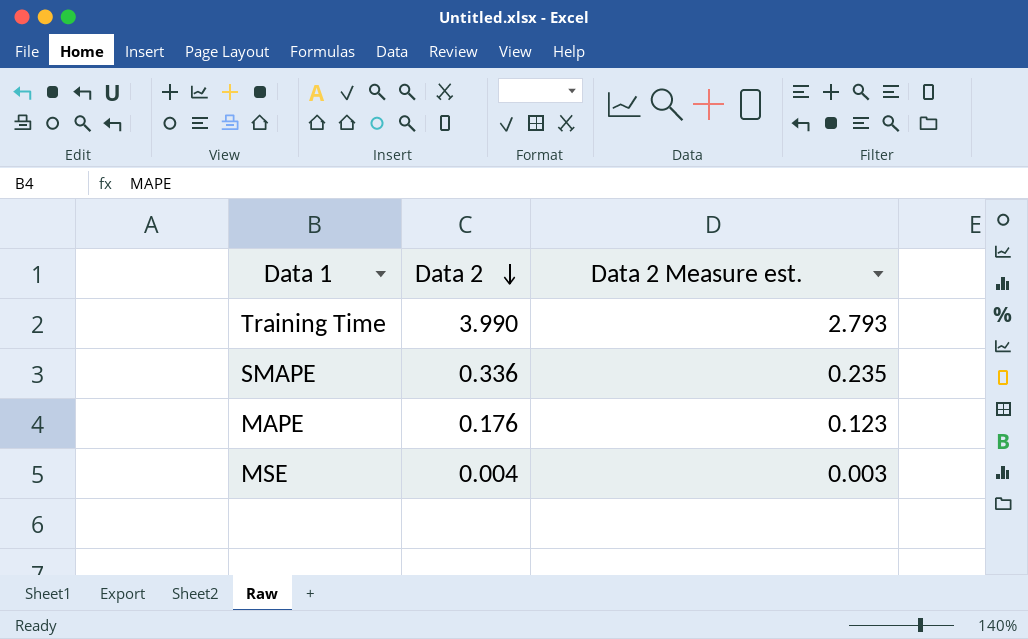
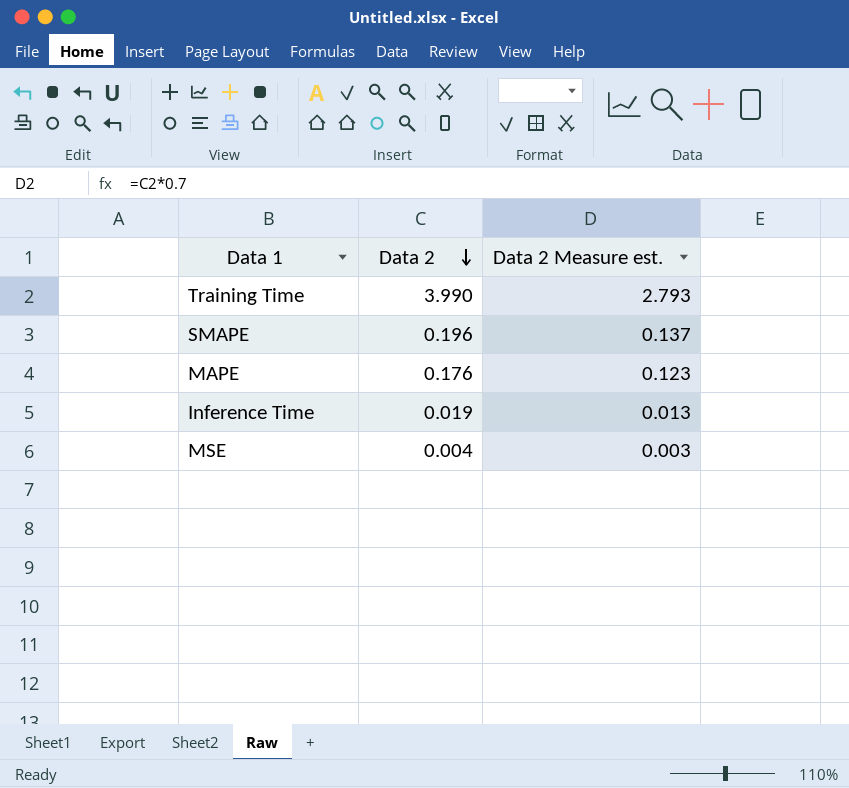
SMAPE | Data 2: 0.336 -> 0.196
SMAPE | Data 2 Measure est.: 0.235 -> 0.137
row Inference Time: none -> 0.019 | 0.013

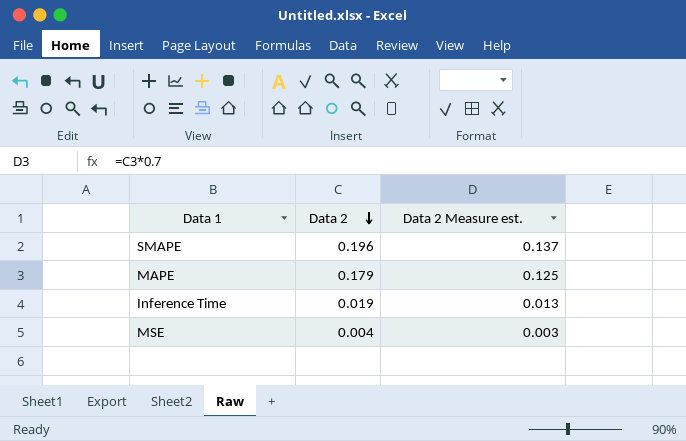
row Training Time: 3.990 | 2.793 -> none
MAPE | Data 2: 0.176 -> 0.179
MAPE | Data 2 Measure est.: 0.123 -> 0.125

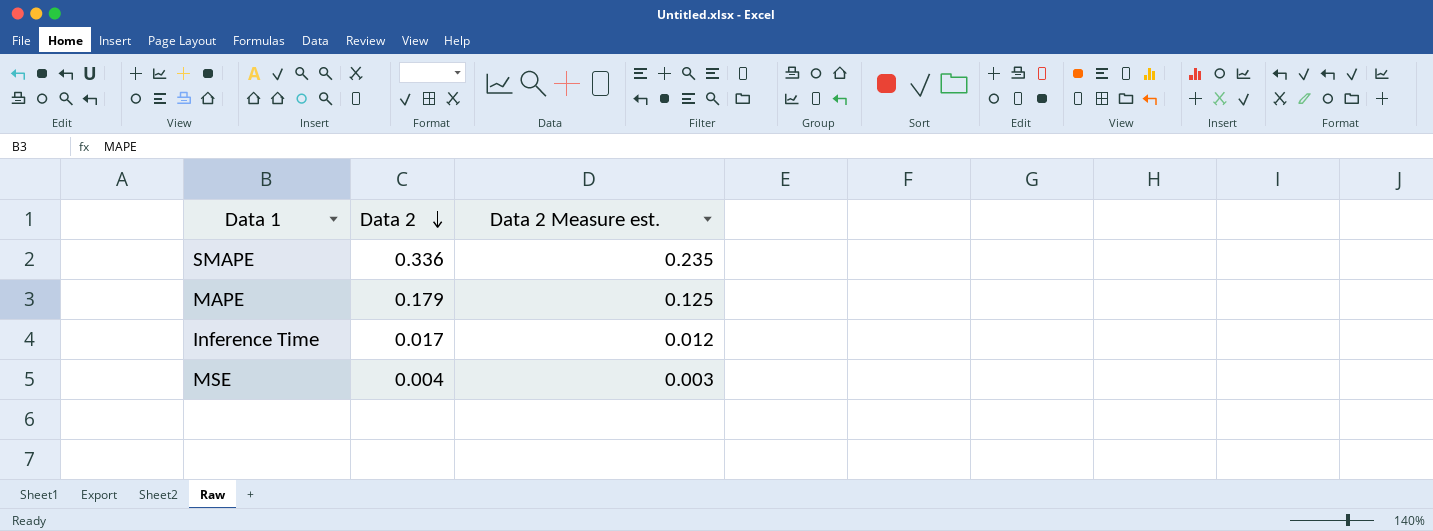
SMAPE | Data 2: 0.196 -> 0.336
SMAPE | Data 2 Measure est.: 0.137 -> 0.235
Inference Time | Data 2: 0.019 -> 0.017
Inference Time | Data 2 Measure est.: 0.013 -> 0.012

